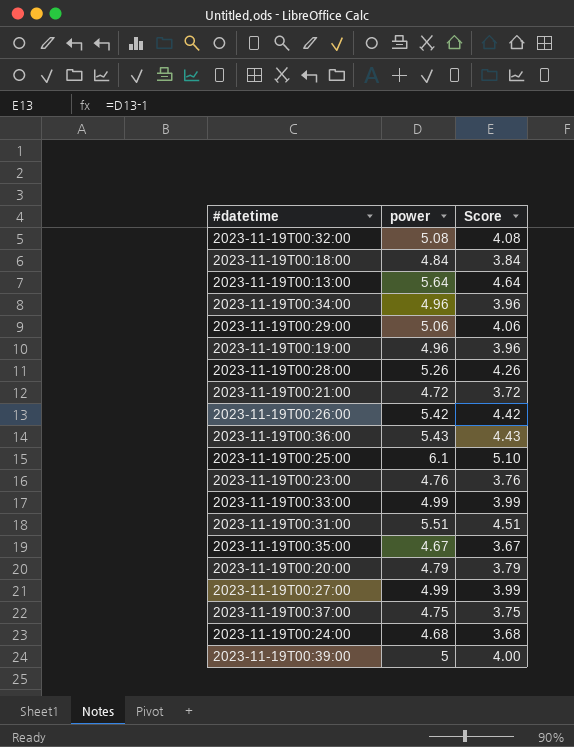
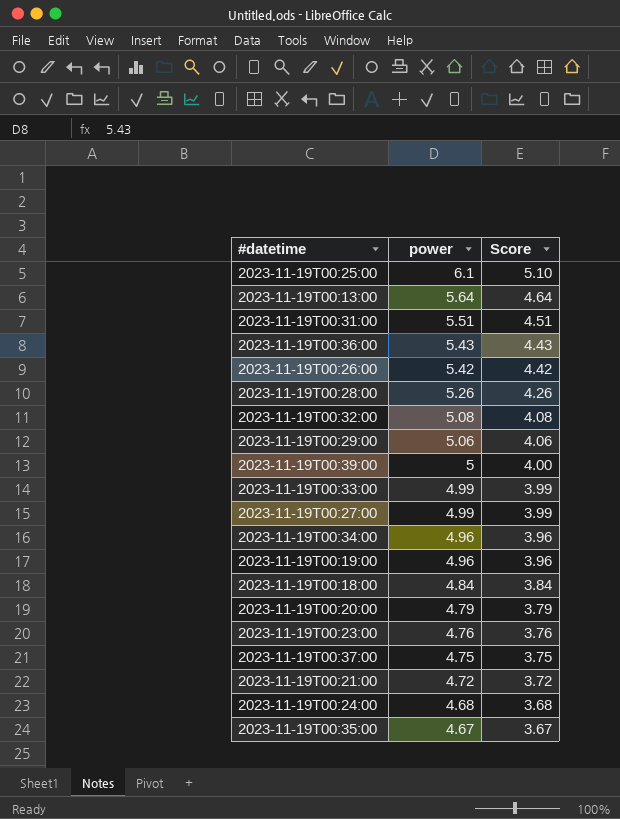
row order: none -> power descending

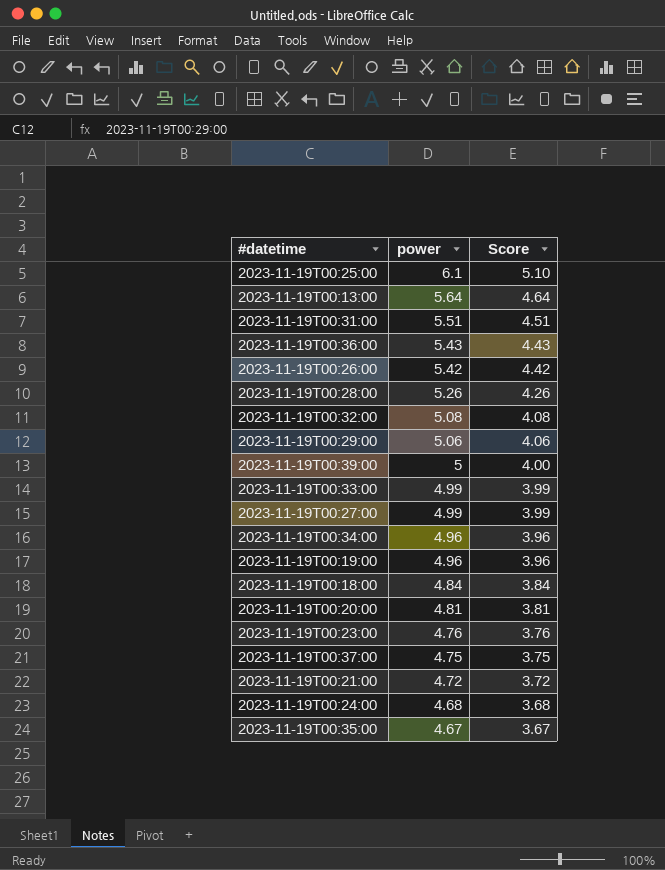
2023-11-19T00:20:00 | power: 4.79 -> 4.81
2023-11-19T00:20:00 | Score: 3.79 -> 3.81

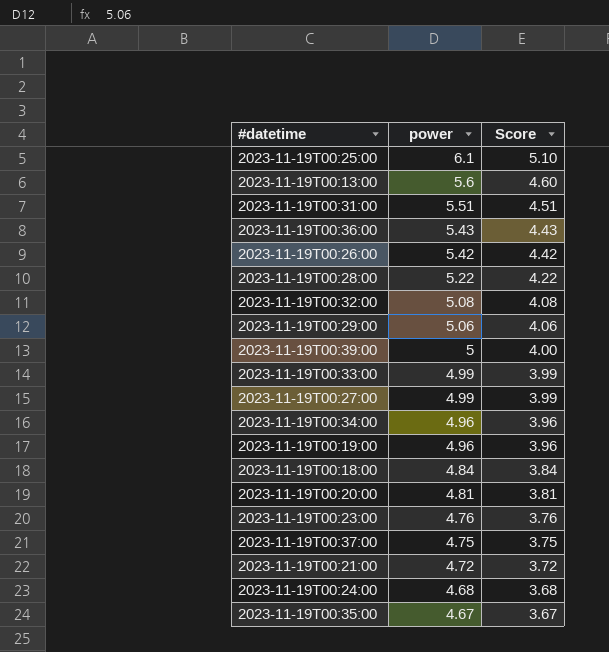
2023-11-19T00:13:00 | power: 5.64 -> 5.6
2023-11-19T00:13:00 | Score: 4.64 -> 4.60
2023-11-19T00:28:00 | power: 5.26 -> 5.22
2023-11-19T00:28:00 | Score: 4.26 -> 4.22

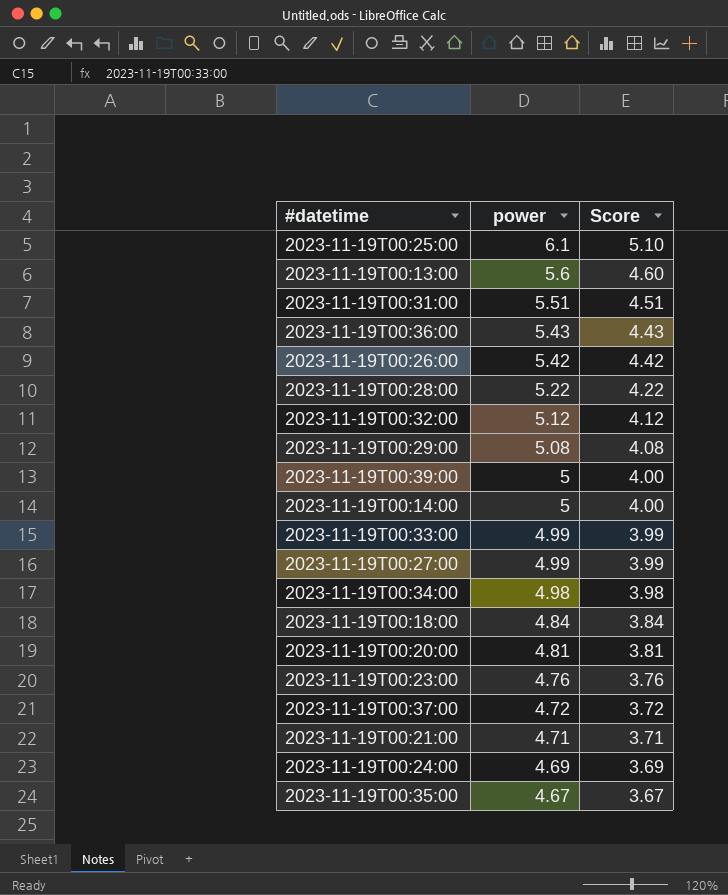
row 2023-11-19T00:19:00: 4.96 | 3.96 -> none
2023-11-19T00:32:00 | power: 5.08 -> 5.12
2023-11-19T00:32:00 | Score: 4.08 -> 4.12
2023-11-19T00:29:00 | power: 5.06 -> 5.08
2023-11-19T00:29:00 | Score: 4.06 -> 4.08
row 2023-11-19T00:14:00: none -> 5 | 4.00
2023-11-19T00:34:00 | power: 4.96 -> 4.98
2023-11-19T00:34:00 | Score: 3.96 -> 3.98
2023-11-19T00:37:00 | power: 4.75 -> 4.72
2023-11-19T00:37:00 | Score: 3.75 -> 3.72
2023-11-19T00:21:00 | power: 4.72 -> 4.71
2023-11-19T00:21:00 | Score: 3.72 -> 3.71
2023-11-19T00:24:00 | power: 4.68 -> 4.69
2023-11-19T00:24:00 | Score: 3.68 -> 3.69

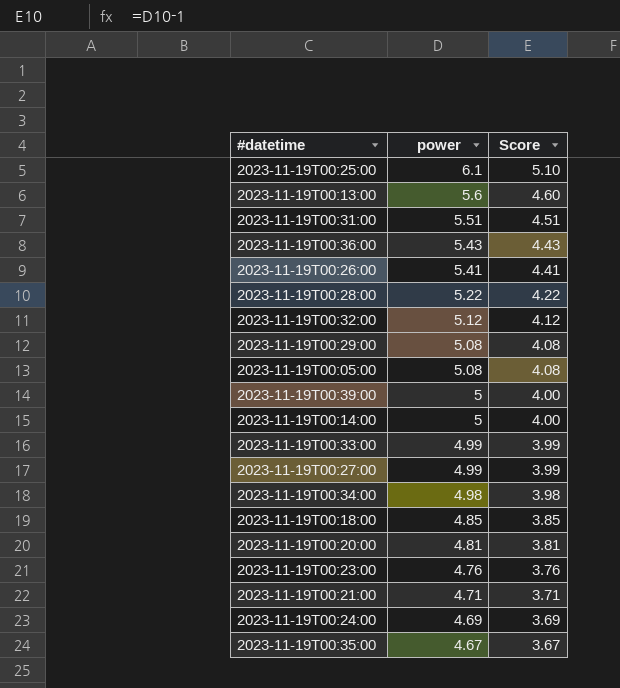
row 2023-11-19T00:37:00: 4.72 | 3.72 -> none
2023-11-19T00:26:00 | power: 5.42 -> 5.41
2023-11-19T00:26:00 | Score: 4.42 -> 4.41
row 2023-11-19T00:05:00: none -> 5.08 | 4.08
2023-11-19T00:18:00 | power: 4.84 -> 4.85
2023-11-19T00:18:00 | Score: 3.84 -> 3.85

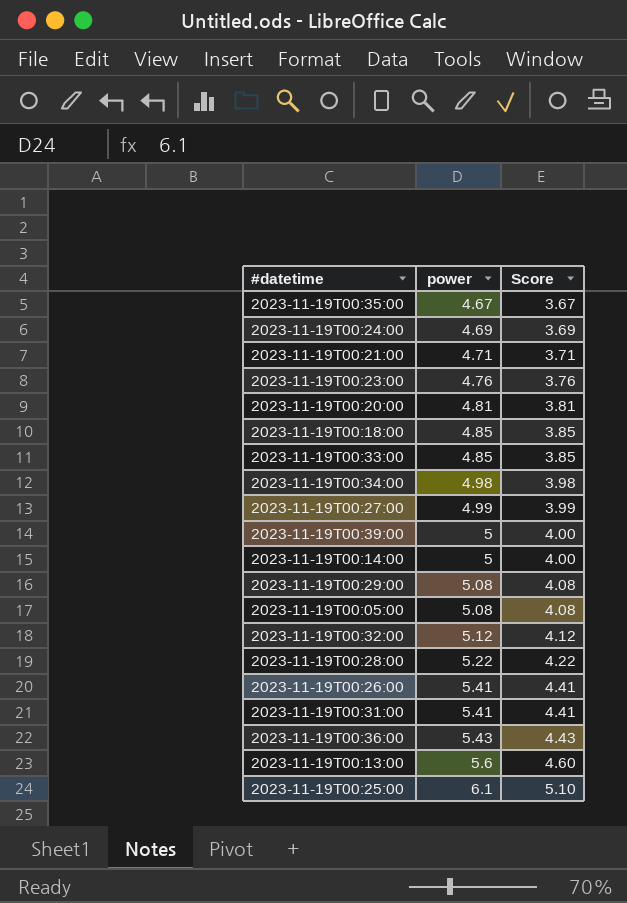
row order: power descending -> power ascending
2023-11-19T00:33:00 | power: 4.99 -> 4.85
2023-11-19T00:33:00 | Score: 3.99 -> 3.85
2023-11-19T00:31:00 | power: 5.51 -> 5.41
2023-11-19T00:31:00 | Score: 4.51 -> 4.41

